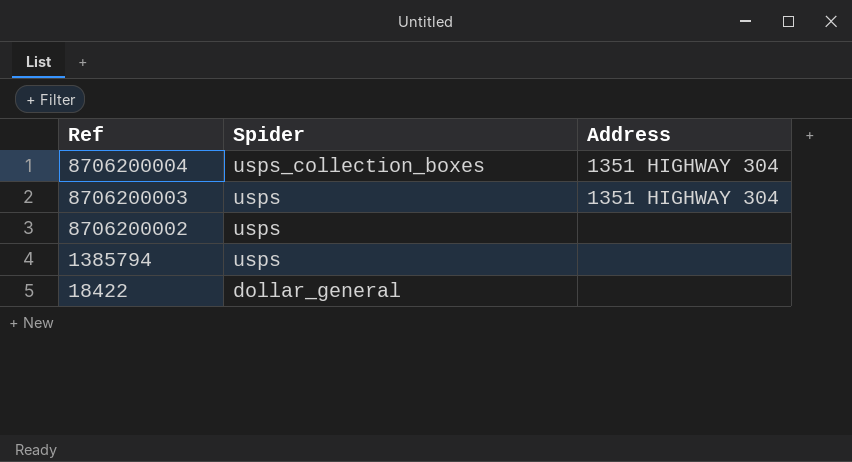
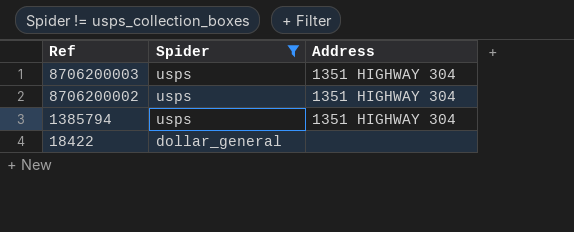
filter: none -> Spider != usps_collection_boxes
8706200002 | Address: none -> 1351 HIGHWAY 304
1385794 | Address: none -> 1351 HIGHWAY 304

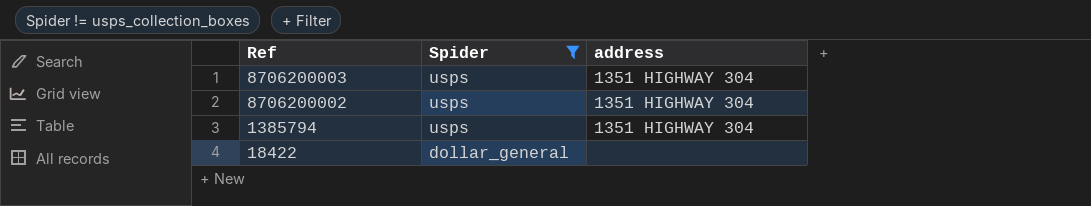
column name: Address -> address

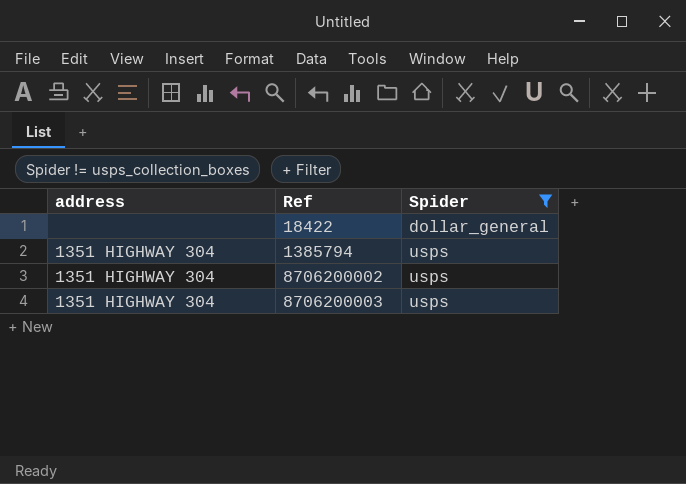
row order: Ref descending -> Ref ascending
column address | position: 3 -> 1

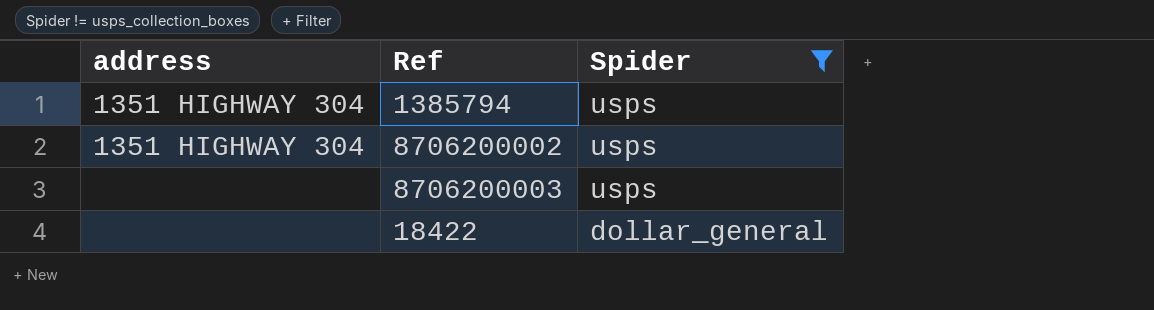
row order: Ref ascending -> Spider descending
8706200003 | address: 1351 HIGHWAY 304 -> none

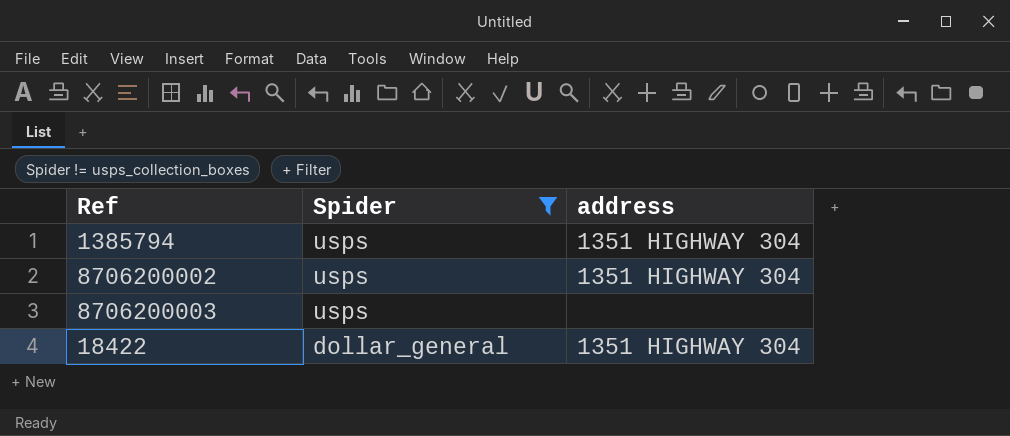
column address | position: 1 -> 3
18422 | address: none -> 1351 HIGHWAY 304

